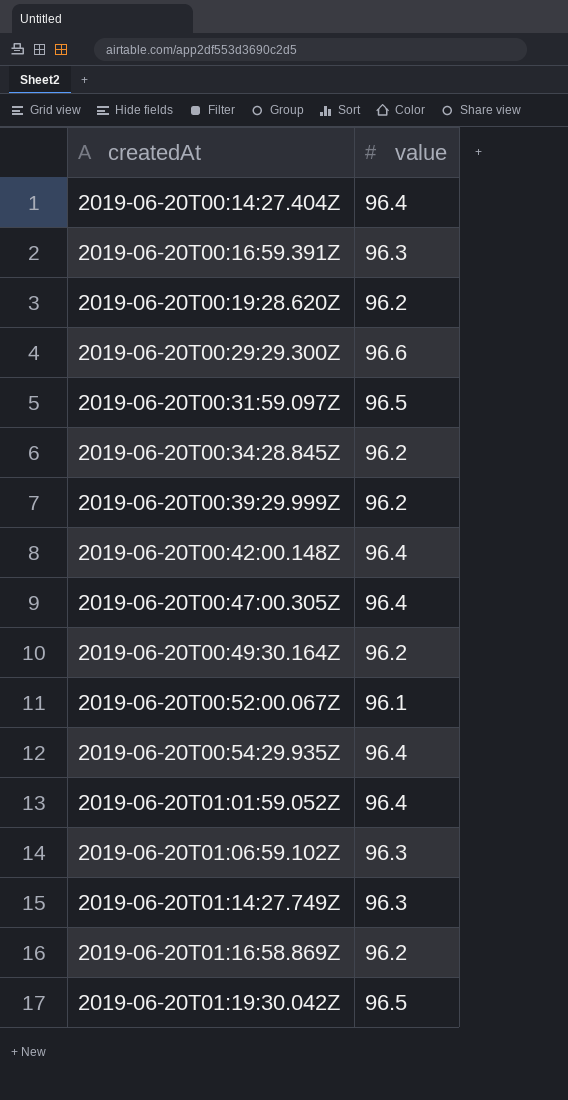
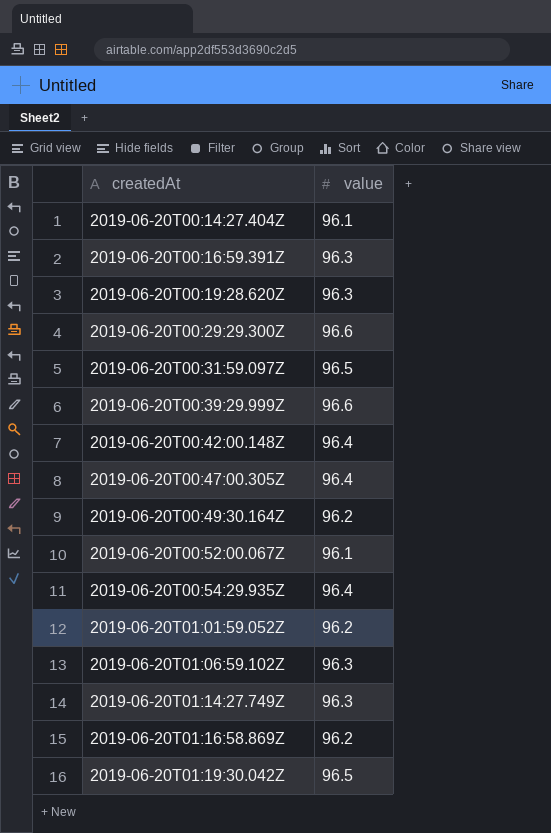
row 2019-06-20T00:34:28.845Z: 96.2 -> none
2019-06-20T00:14:27.404Z | value: 96.4 -> 96.1
2019-06-20T00:19:28.620Z | value: 96.2 -> 96.3
2019-06-20T00:39:29.999Z | value: 96.2 -> 96.6
2019-06-20T01:01:59.052Z | value: 96.4 -> 96.2

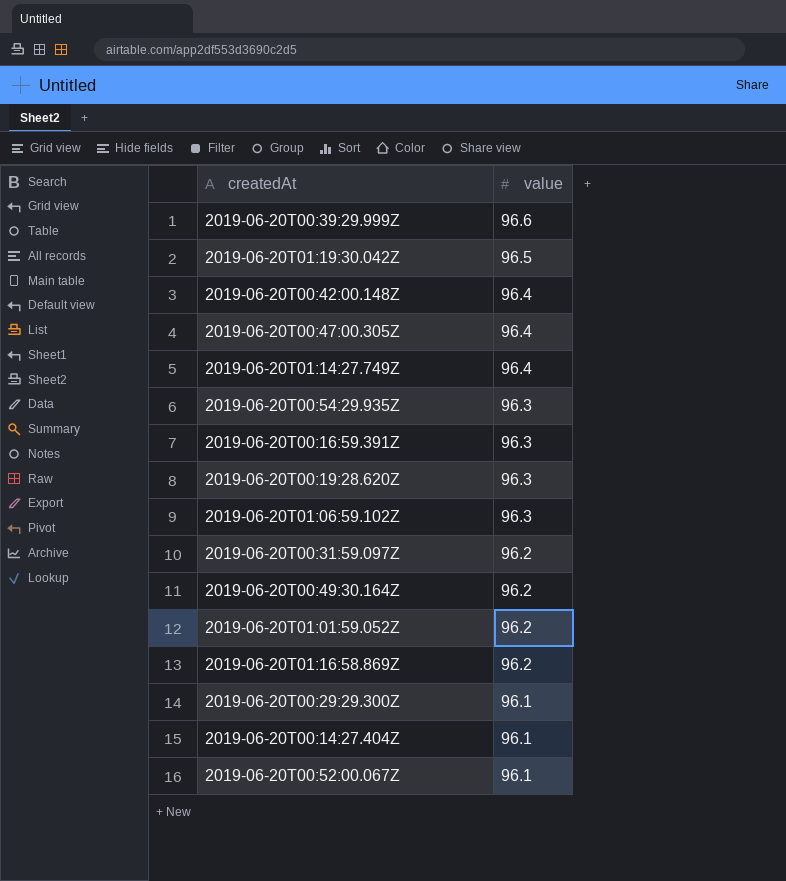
row order: createdAt ascending -> value descending
2019-06-20T01:14:27.749Z | value: 96.3 -> 96.4
2019-06-20T00:54:29.935Z | value: 96.4 -> 96.3
2019-06-20T00:31:59.097Z | value: 96.5 -> 96.2
2019-06-20T00:29:29.300Z | value: 96.6 -> 96.1

